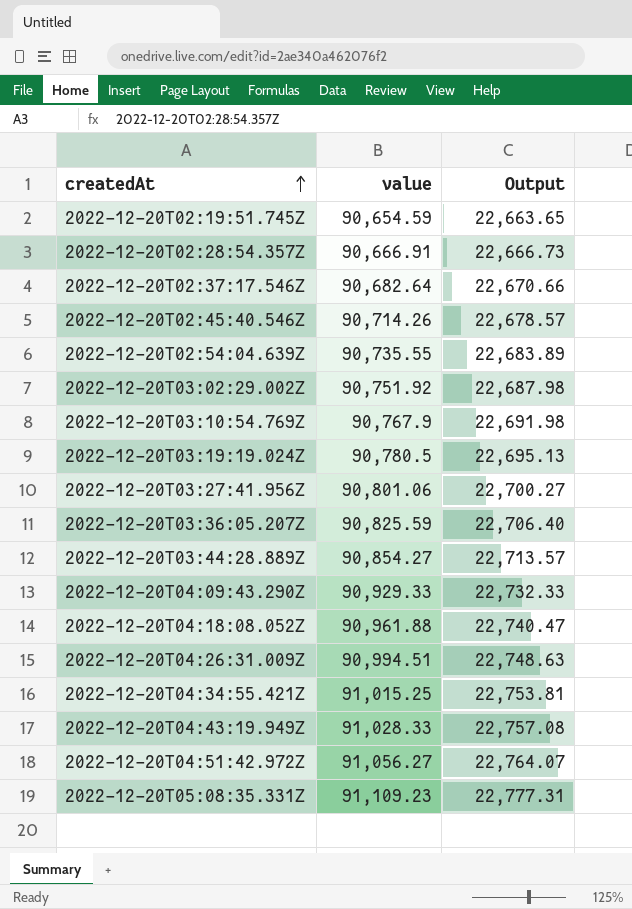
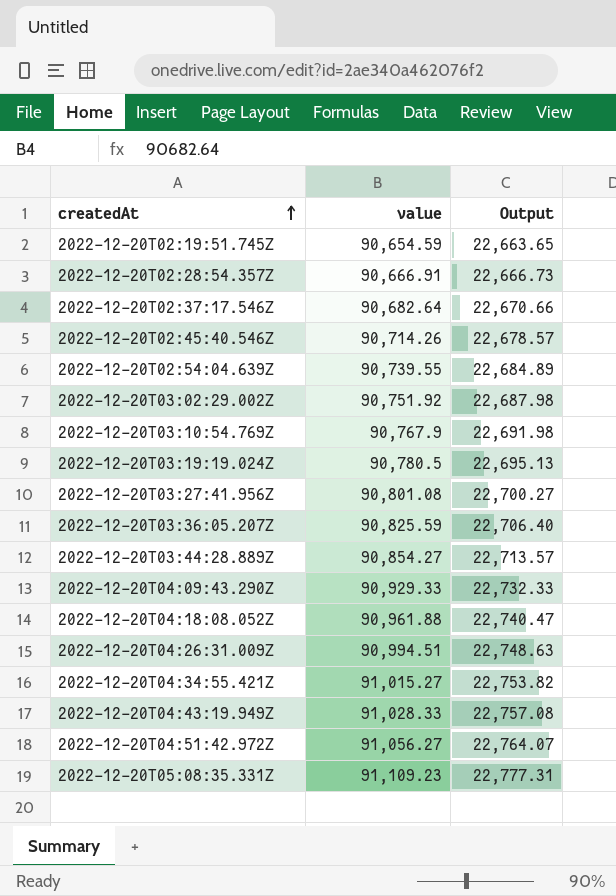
2022-12-20T02:54:04.639Z | value: 90,735.55 -> 90,739.55
2022-12-20T02:54:04.639Z | Output: 22,683.89 -> 22,684.89
2022-12-20T03:27:41.956Z | value: 90,801.06 -> 90,801.08
2022-12-20T04:34:55.421Z | value: 91,015.25 -> 91,015.27
2022-12-20T04:34:55.421Z | Output: 22,753.81 -> 22,753.82

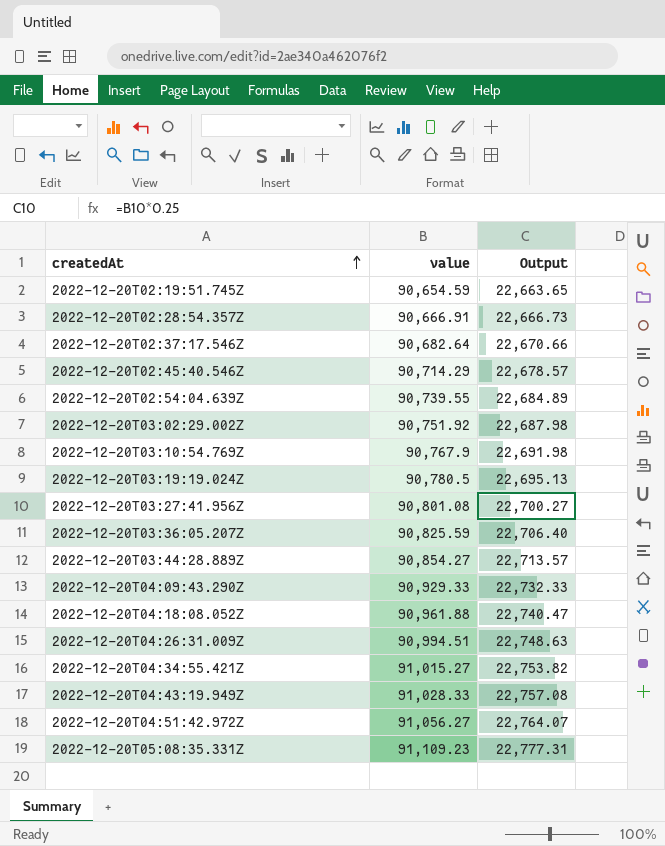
2022-12-20T02:45:40.546Z | value: 90,714.26 -> 90,714.29

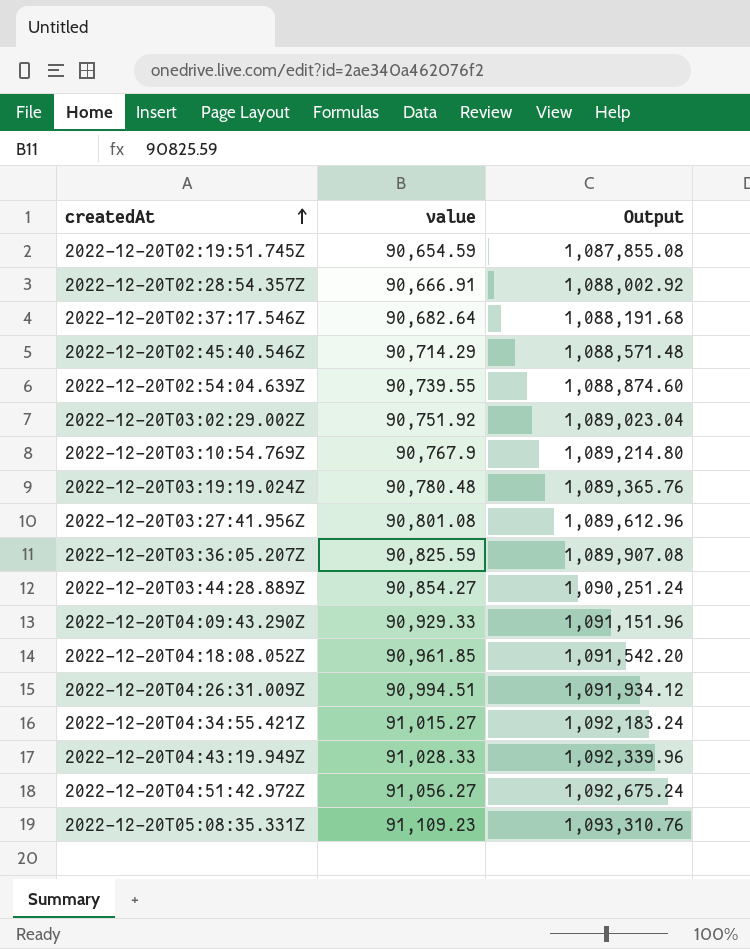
column Output | formula: [value] * 0.25 -> [value] * 12
2022-12-20T03:19:19.024Z | value: 90,780.5 -> 90,780.48
2022-12-20T04:18:08.052Z | value: 90,961.88 -> 90,961.85

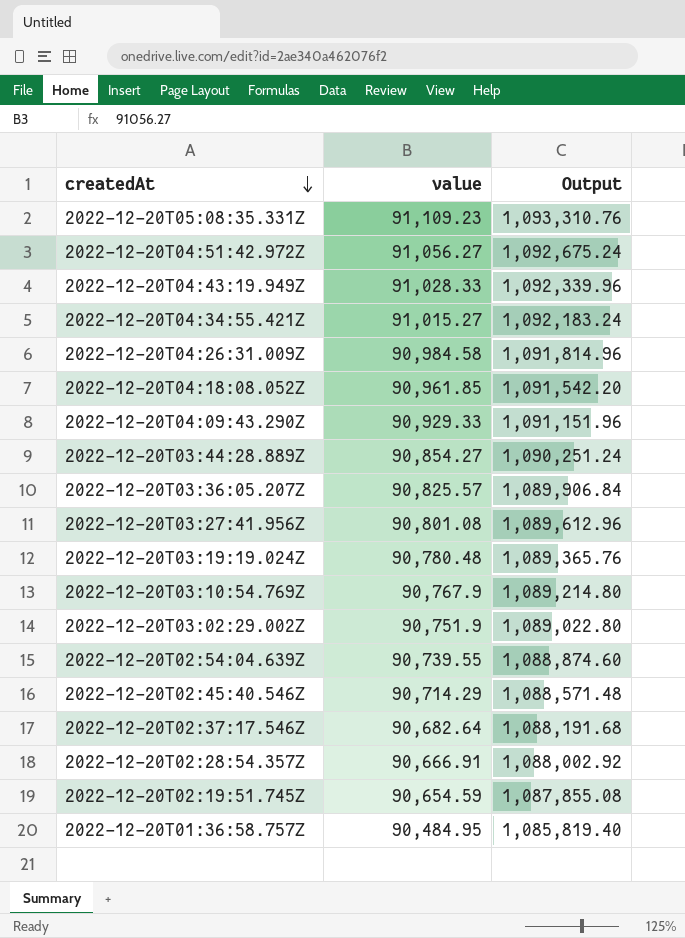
row order: createdAt ascending -> createdAt descending
2022-12-20T04:26:31.009Z | value: 90,994.51 -> 90,984.58
2022-12-20T04:26:31.009Z | Output: 1,091,934.12 -> 1,091,814.96
2022-12-20T03:36:05.207Z | value: 90,825.59 -> 90,825.57
2022-12-20T03:36:05.207Z | Output: 1,089,907.08 -> 1,089,906.84
2022-12-20T03:02:29.002Z | value: 90,751.92 -> 90,751.9
2022-12-20T03:02:29.002Z | Output: 1,089,023.04 -> 1,089,022.80
row 2022-12-20T01:36:58.757Z: none -> 90,484.95 | 1,085,819.40

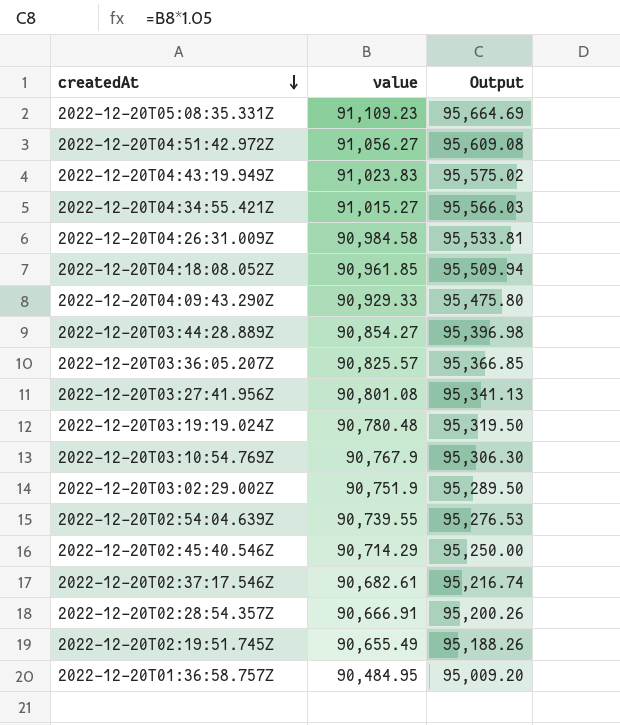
column Output | formula: [value] * 12 -> [value] * 1.05
2022-12-20T04:43:19.949Z | value: 91,028.33 -> 91,023.83
2022-12-20T02:37:17.546Z | value: 90,682.64 -> 90,682.61
2022-12-20T02:19:51.745Z | value: 90,654.59 -> 90,655.49

